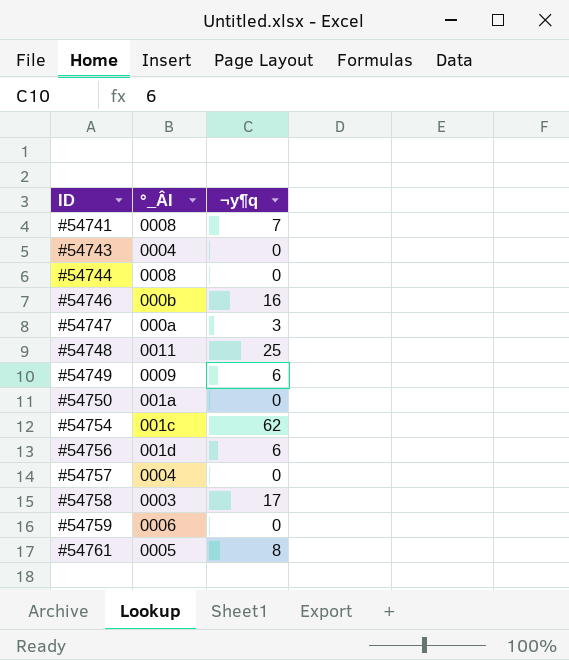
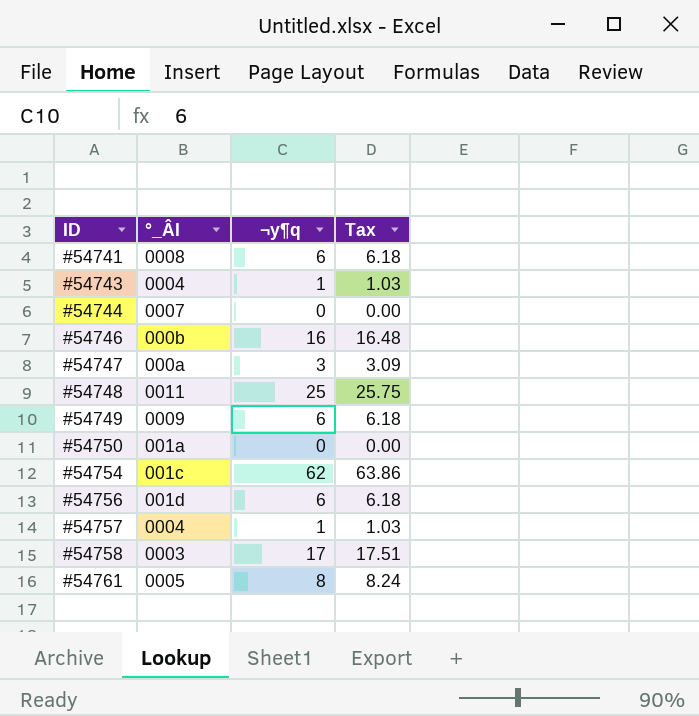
column Tax | formula: none -> [¬y¶q] * 1.03
row #54759: 0006 | 0 -> none
#54741 | ¬y¶q: 7 -> 6
#54743 | ¬y¶q: 0 -> 1
#54744 | °_ÂI: 0008 -> 0007
#54757 | ¬y¶q: 0 -> 1

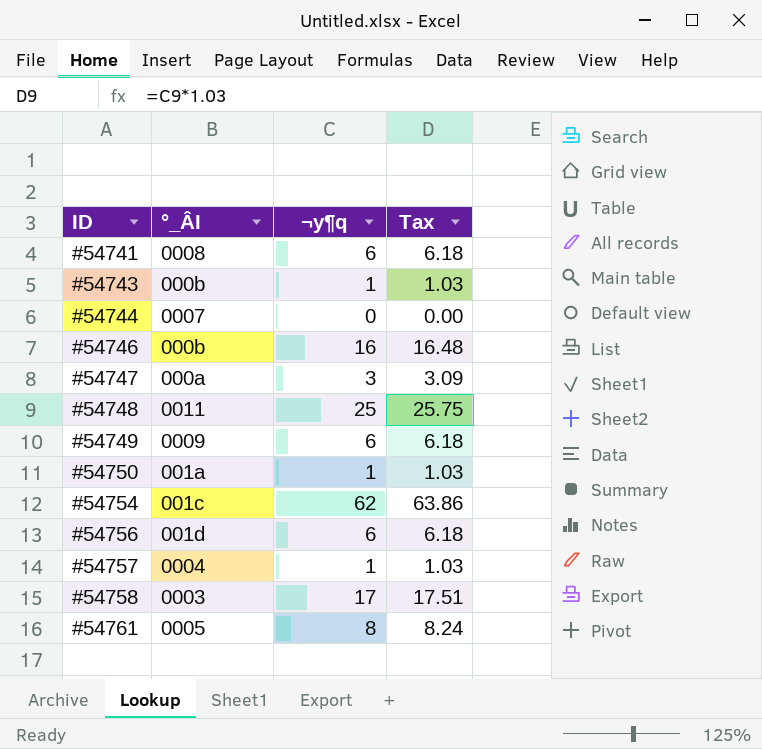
#54743 | °_ÂI: 0004 -> 000b
#54750 | ¬y¶q: 0 -> 1
#54750 | Tax: 0.00 -> 1.03

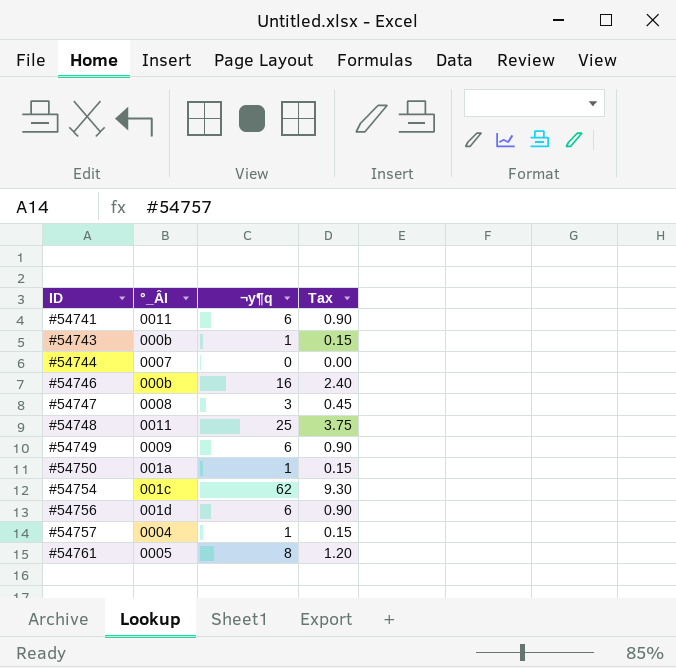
column Tax | formula: [¬y¶q] * 1.03 -> [¬y¶q] * 0.15
row #54758: 0003 | 17 | 17.51 -> none
#54741 | °_ÂI: 0008 -> 0011
#54747 | °_ÂI: 000a -> 0008

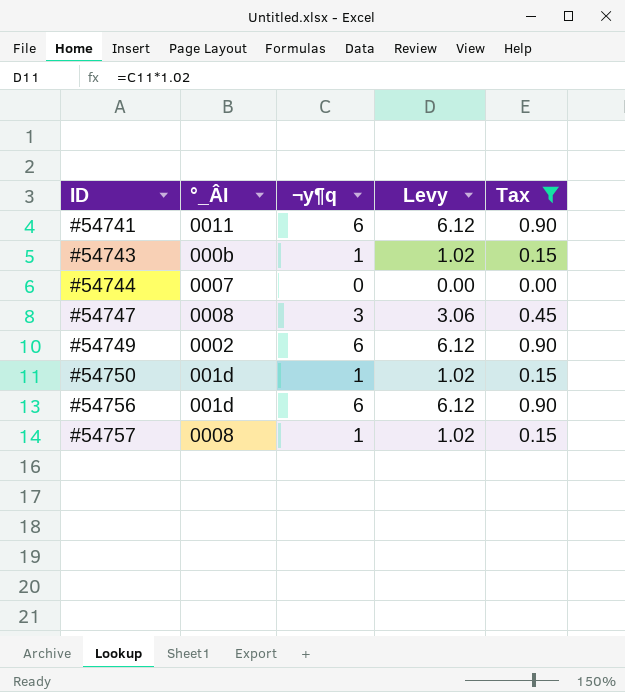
filter: none -> Tax <= 0.90
column Levy | formula: none -> [¬y¶q] * 1.02
#54749 | °_ÂI: 0009 -> 0002
#54750 | °_ÂI: 001a -> 001d
#54757 | °_ÂI: 0004 -> 0008

